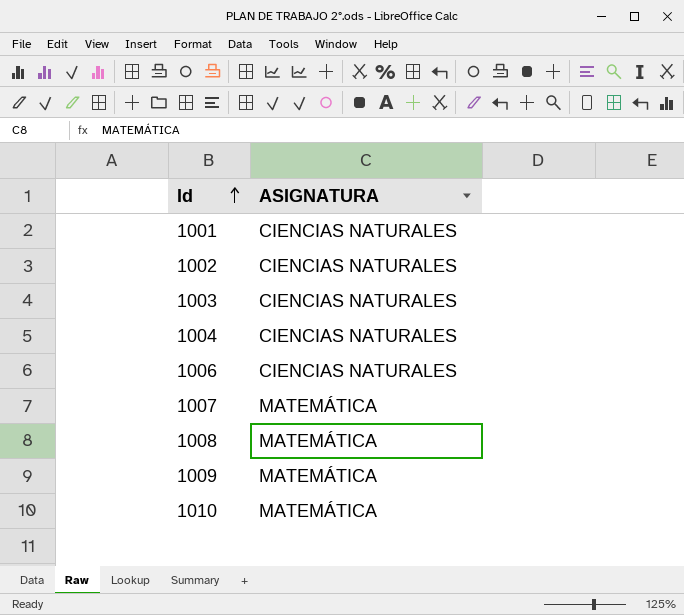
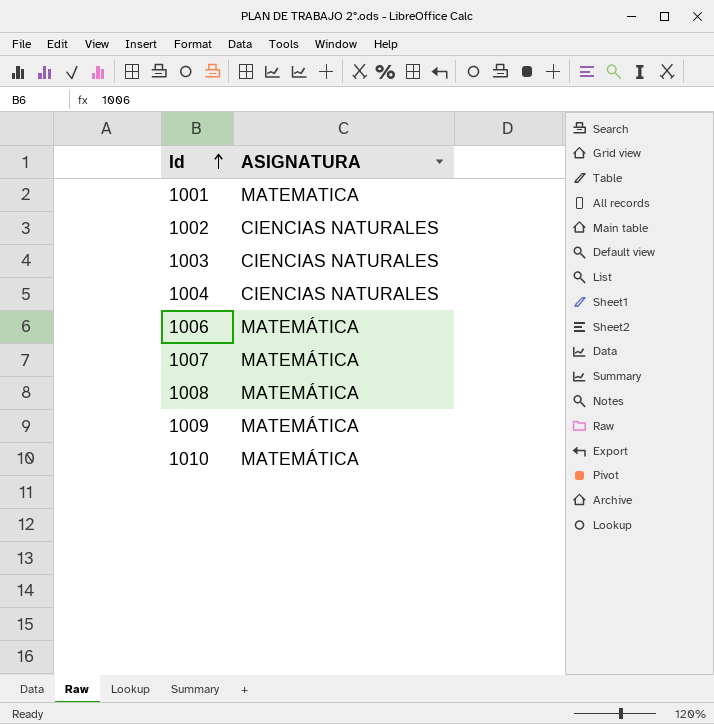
1001 | ASIGNATURA: CIENCIAS NATURALES -> MATEMATICA
1006 | ASIGNATURA: CIENCIAS NATURALES -> MATEMÁTICA

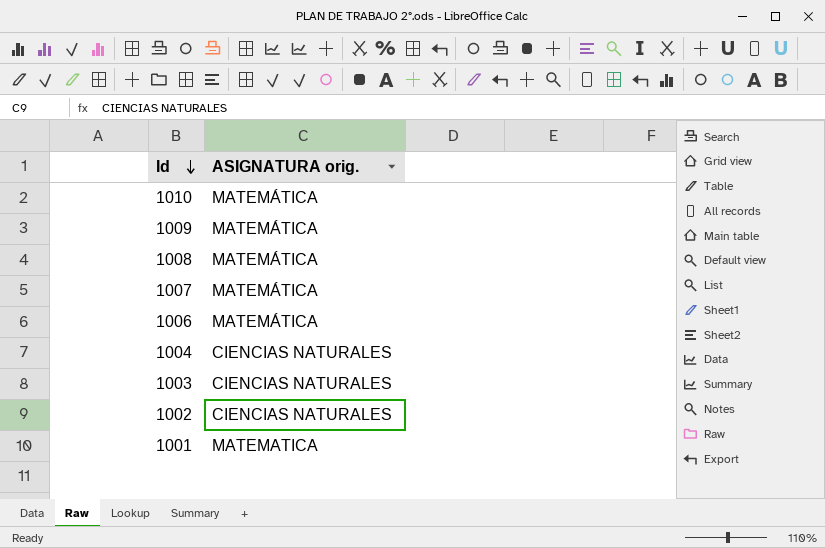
row order: Id ascending -> Id descending
column name: ASIGNATURA -> ASIGNATURA orig.

